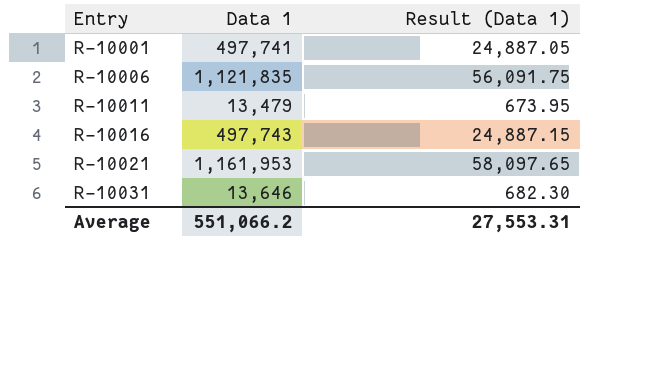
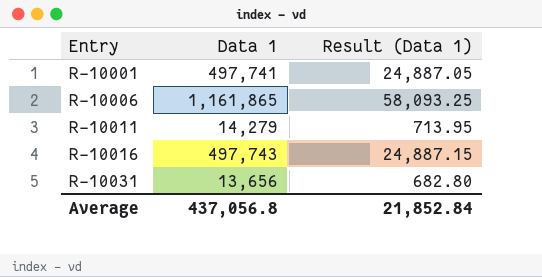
row R-10021: 1,161,953 | 58,097.65 -> none
R-10006 | Data 1: 1,121,835 -> 1,161,865
R-10006 | Result (Data 1): 56,091.75 -> 58,093.25
R-10011 | Data 1: 13,479 -> 14,279
R-10011 | Result (Data 1): 673.95 -> 713.95
R-10031 | Data 1: 13,646 -> 13,656
R-10031 | Result (Data 1): 682.30 -> 682.80
Average | Data 1: 551,066.2 -> 437,056.8
Average | Result (Data 1): 27,553.31 -> 21,852.84

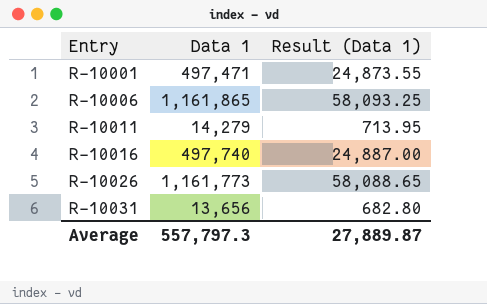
R-10001 | Data 1: 497,741 -> 497,471
R-10001 | Result (Data 1): 24,887.05 -> 24,873.55
R-10016 | Data 1: 497,743 -> 497,740
R-10016 | Result (Data 1): 24,887.15 -> 24,887.00
row R-10026: none -> 1,161,773 | 58,088.65
Average | Data 1: 437,056.8 -> 557,797.3
Average | Result (Data 1): 21,852.84 -> 27,889.87

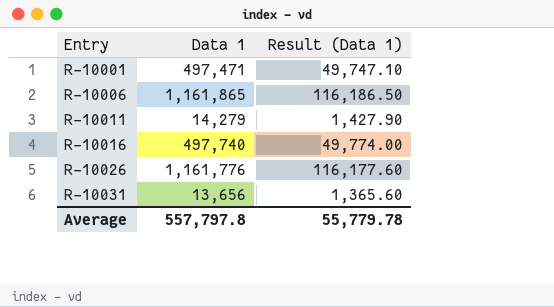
column Result (Data 1) | formula: [Data 1] * 0.05 -> [Data 1] * 0.1
R-10026 | Data 1: 1,161,773 -> 1,161,776
Average | Data 1: 557,797.3 -> 557,797.8
Average | Result (Data 1): 27,889.87 -> 55,779.78

